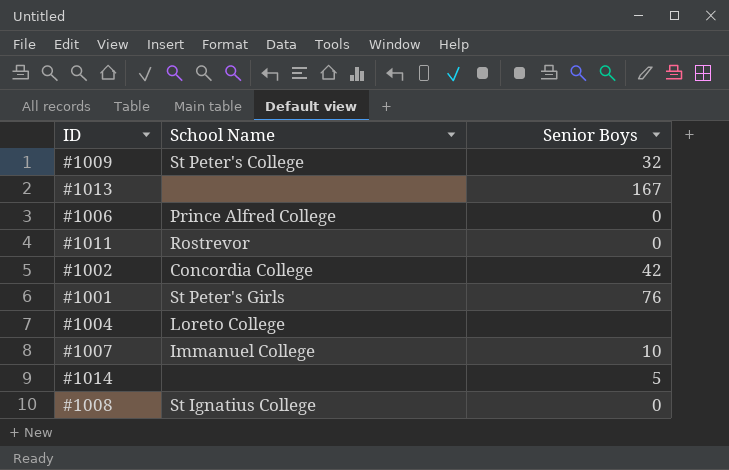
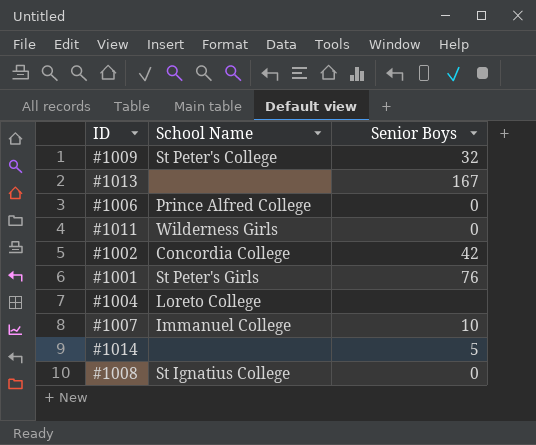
#1011 | School Name: Rostrevor -> Wilderness Girls

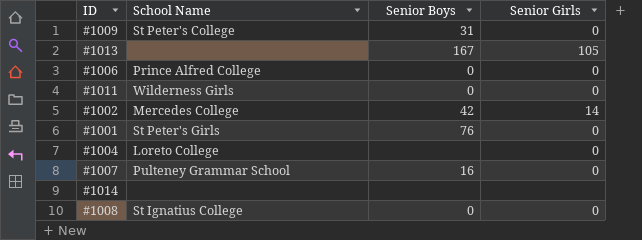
column Senior Girls | position: none -> 4
#1009 | Senior Boys: 32 -> 31
#1002 | School Name: Concordia College -> Mercedes College
#1007 | School Name: Immanuel College -> Pulteney Grammar School
#1007 | Senior Boys: 10 -> 16
#1014 | Senior Boys: 5 -> none

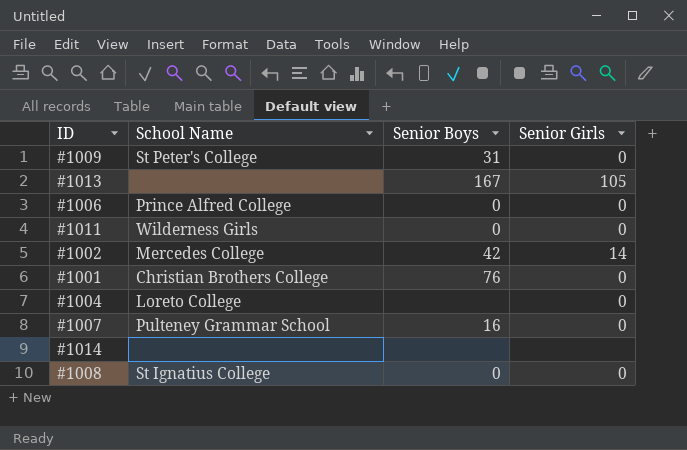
#1001 | School Name: St Peter's Girls -> Christian Brothers College

